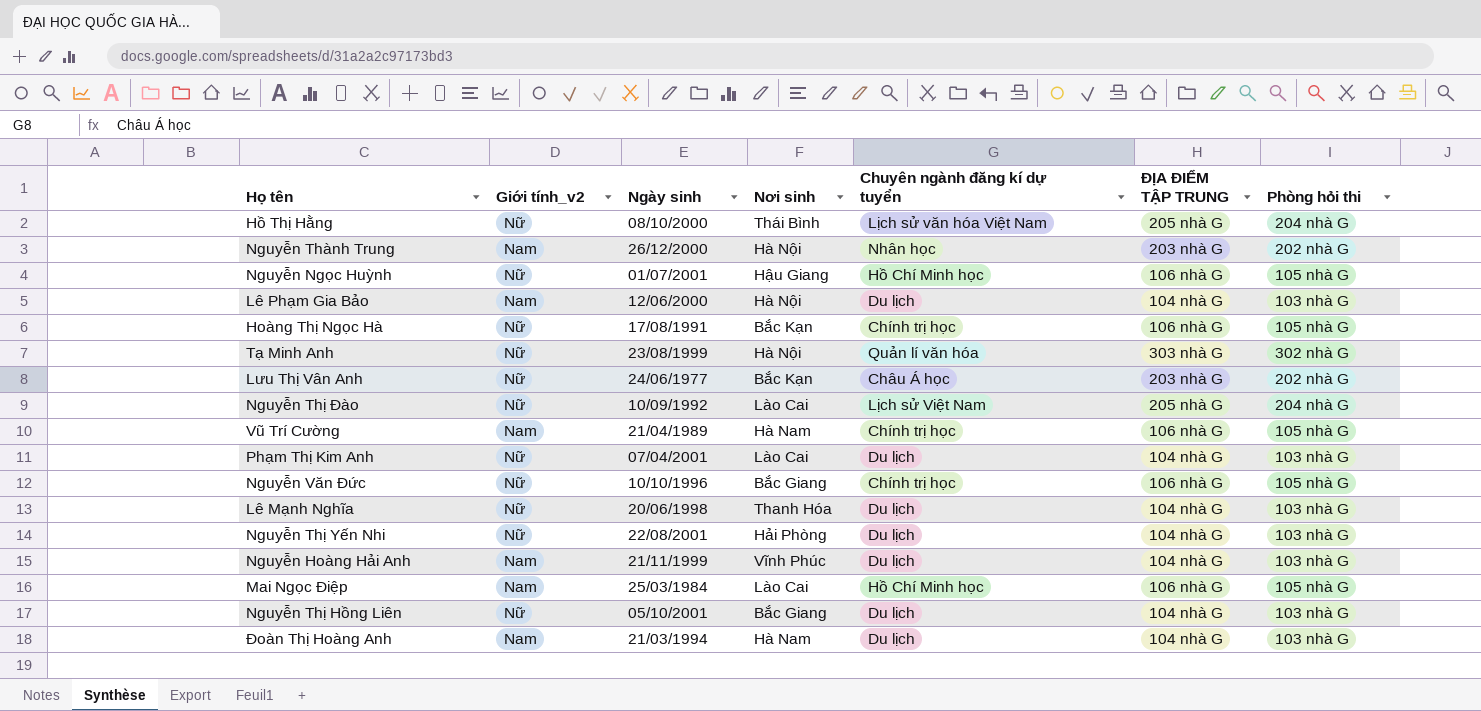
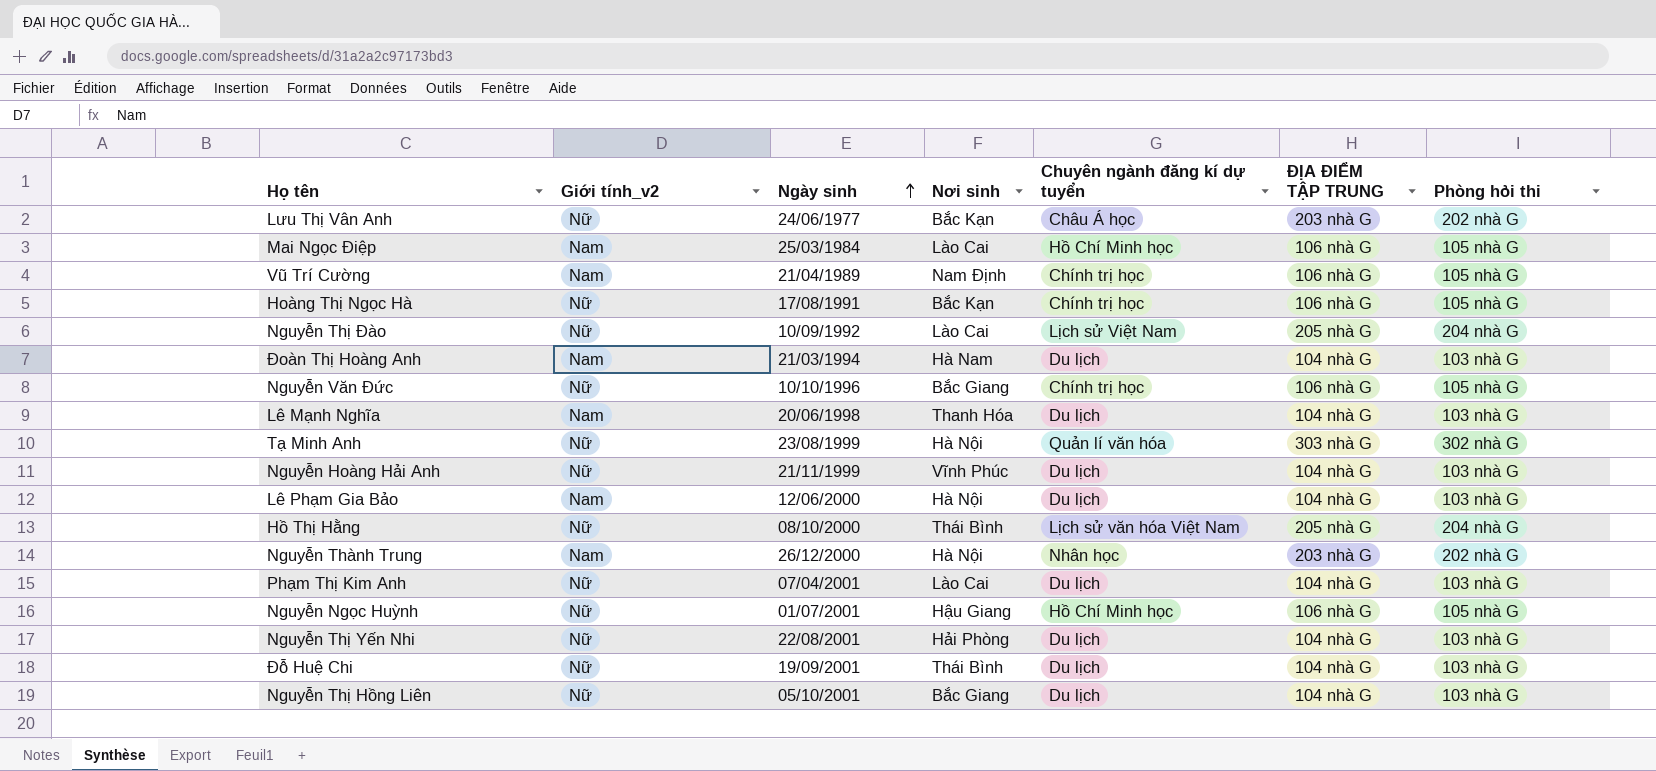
row order: none -> Ngày sinh ascending
Vũ Trí Cường | Nơi sinh: Hà Nam -> Nam Định
Lê Mạnh Nghĩa | Giới tính_v2: Nữ -> Nam
Nguyễn Hoàng Hải Anh | Giới tính_v2: Nam -> Nữ
row Đỗ Huệ Chi: none -> Nữ | 19/09/2001 | Thái Bình | Du lịch | 104 nhà G | 103 nhà G

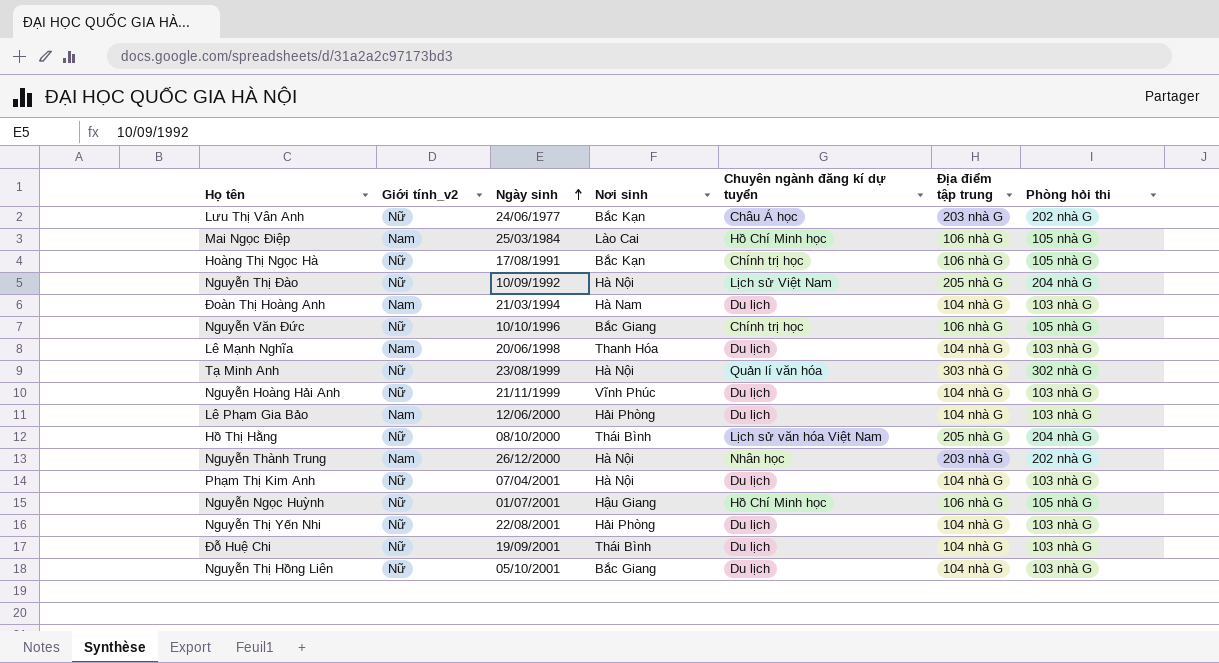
column name: ĐỊA ĐIỂM TẬP TRUNG -> Địa điểm tập trung
row Vũ Trí Cường: Nam | 21/04/1989 | Nam Định | Chính trị học | 106 nhà G | 105 nhà G -> none
Nguyễn Thị Đào | Nơi sinh: Lào Cai -> Hà Nội
Lê Phạm Gia Bảo | Nơi sinh: Hà Nội -> Hải Phòng
Phạm Thị Kim Anh | Nơi sinh: Lào Cai -> Hà Nội

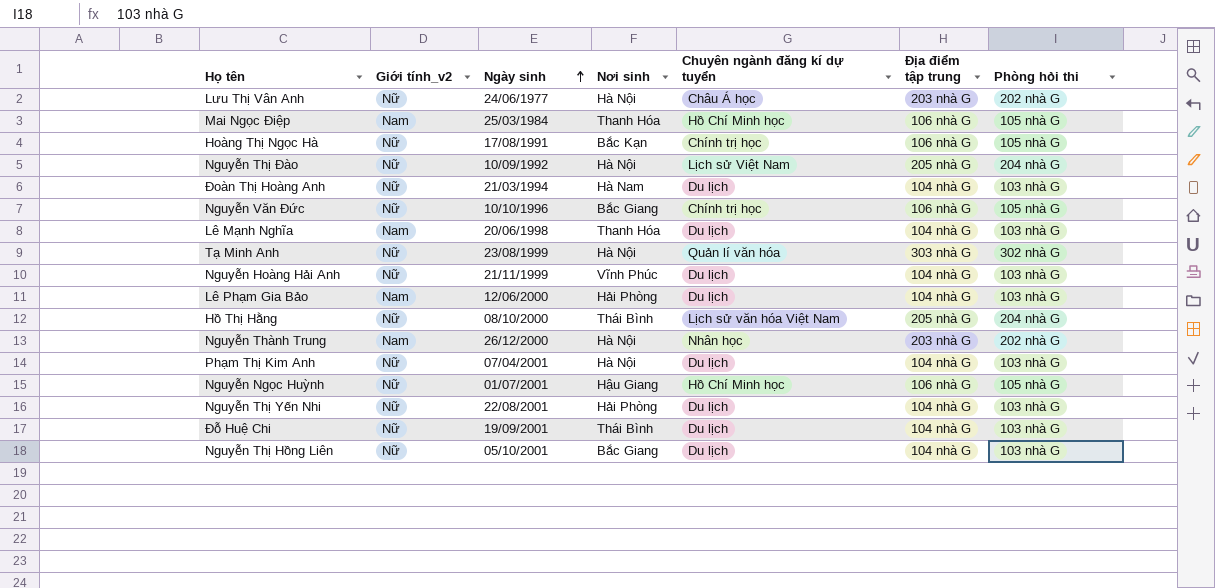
Lưu Thị Vân Anh | Nơi sinh: Bắc Kạn -> Hà Nội
Mai Ngọc Điệp | Nơi sinh: Lào Cai -> Thanh Hóa
Đoàn Thị Hoàng Anh | Giới tính_v2: Nam -> Nữ

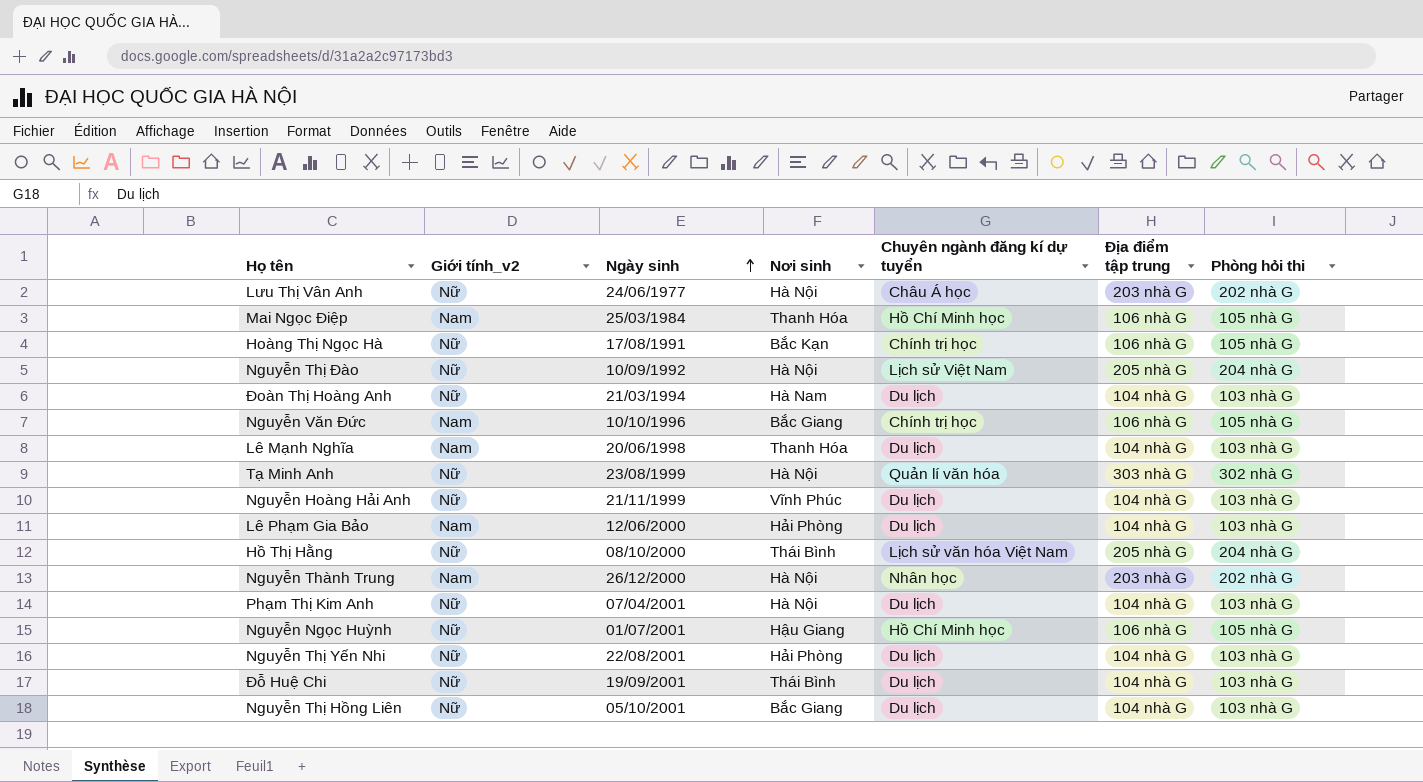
Nguyễn Văn Đức | Giới tính_v2: Nữ -> Nam

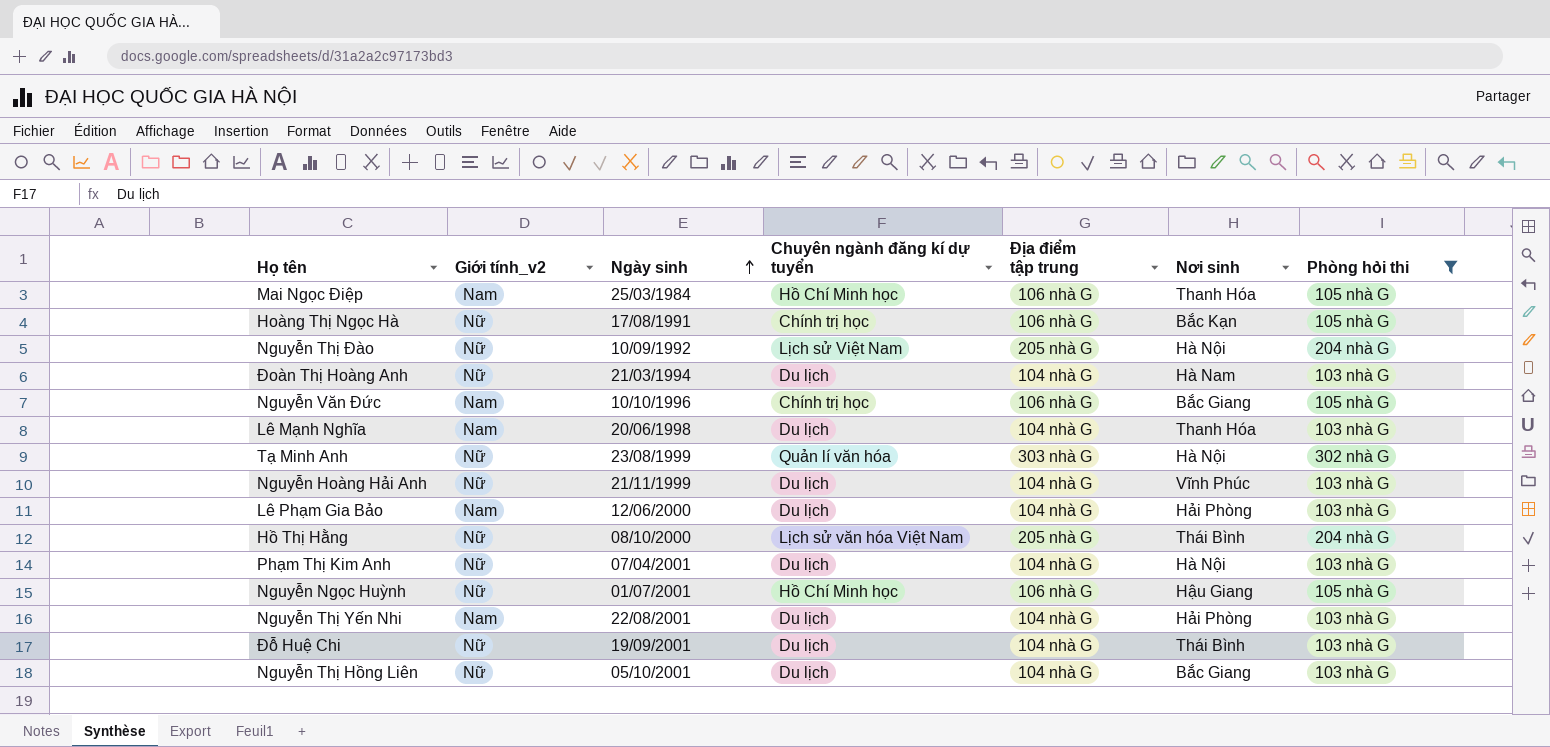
filter: none -> Phòng hỏi thi != 202 nhà G
column Nơi sinh | position: 4 -> 6
Nguyễn Thị Yến Nhi | Giới tính_v2: Nữ -> Nam

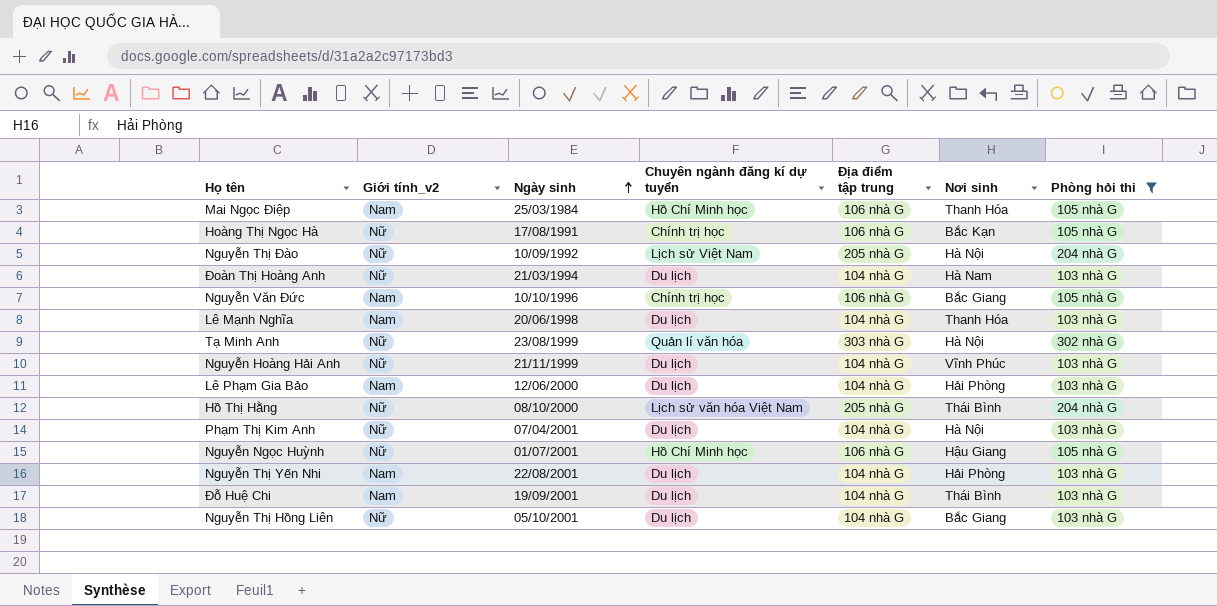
Đỗ Huệ Chi | Giới tính_v2: Nữ -> Nam

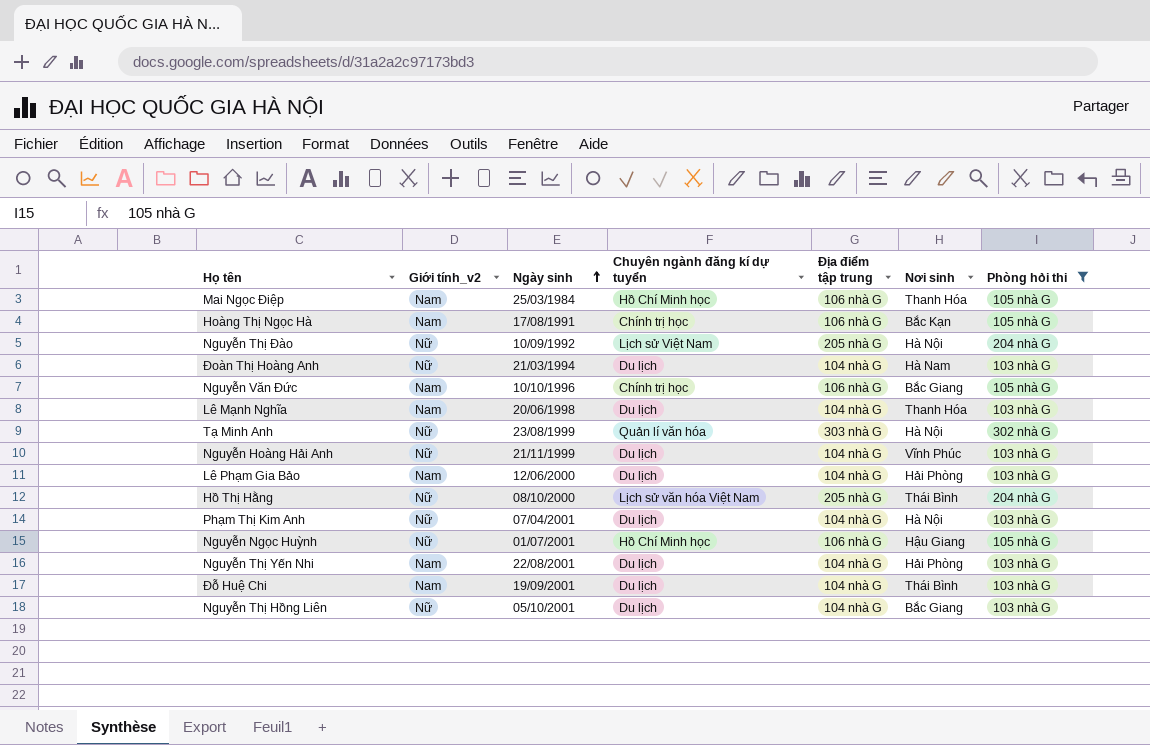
Hoàng Thị Ngọc Hà | Giới tính_v2: Nữ -> Nam

